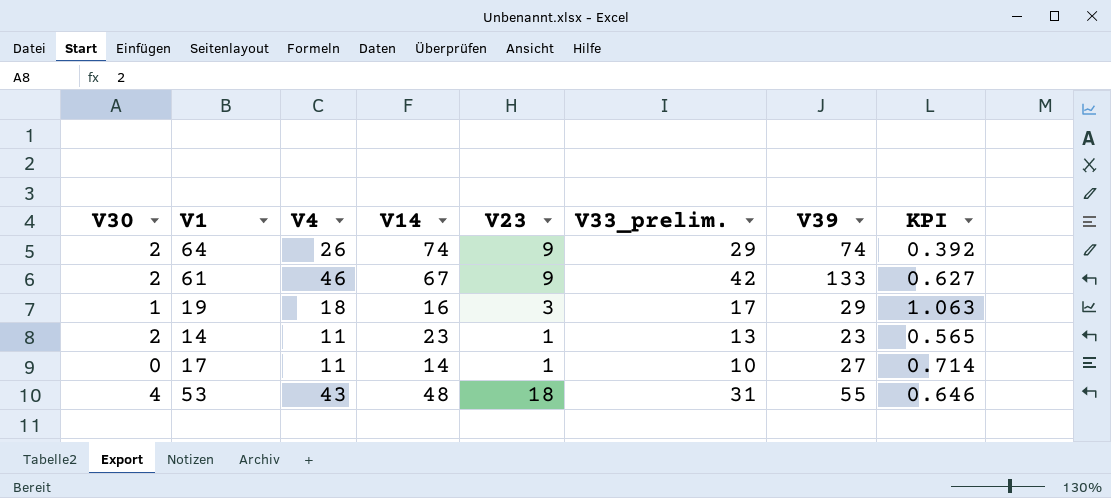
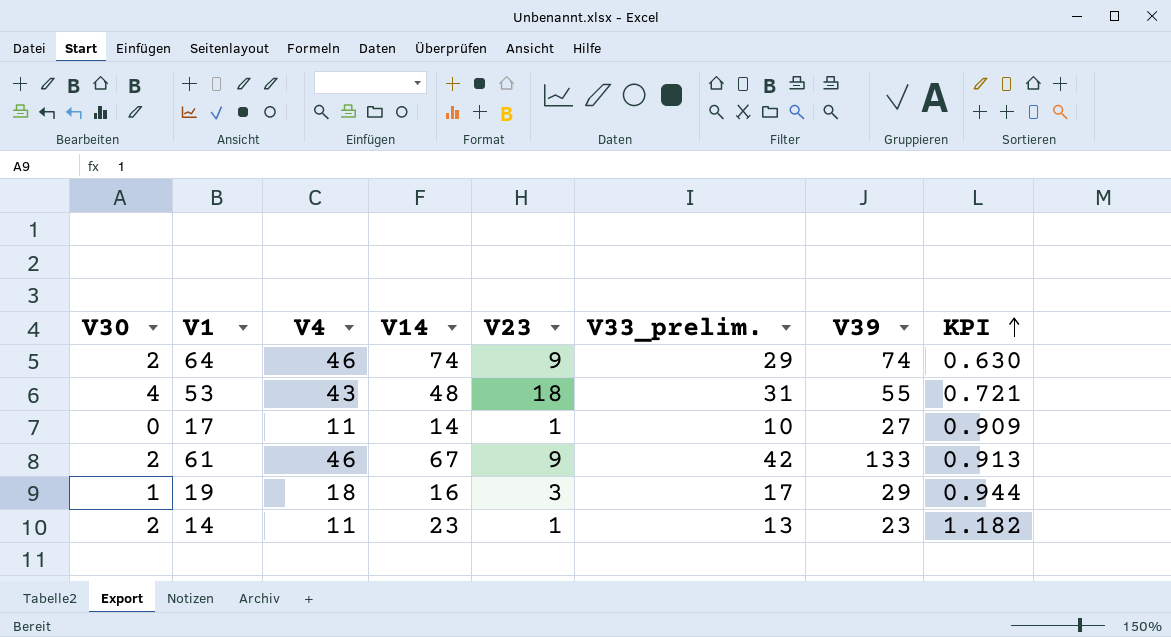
row order: none -> KPI ascending
column KPI | formula: [V33_prelim.] / [V14] -> [V33_prelim.] / [V4]
64 | V4: 26 -> 46

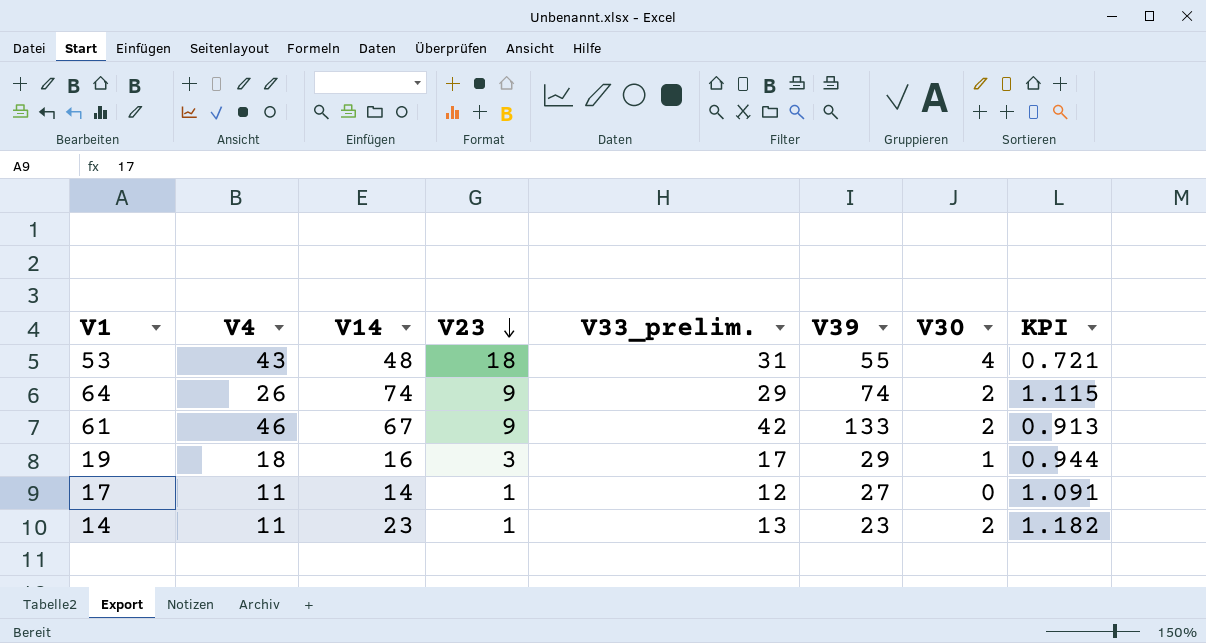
row order: KPI ascending -> V23 descending
column V30 | position: 1 -> 7
64 | V4: 46 -> 26
64 | KPI: 0.630 -> 1.115
17 | V33_prelim.: 10 -> 12
17 | KPI: 0.909 -> 1.091

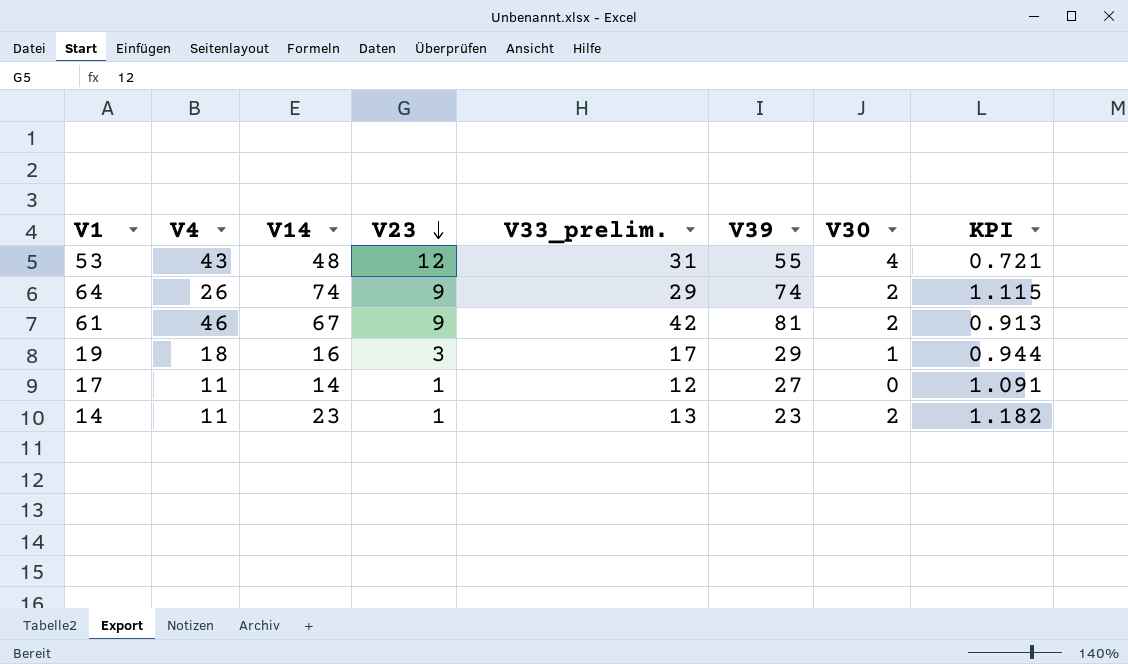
53 | V23: 18 -> 12
61 | V39: 133 -> 81

